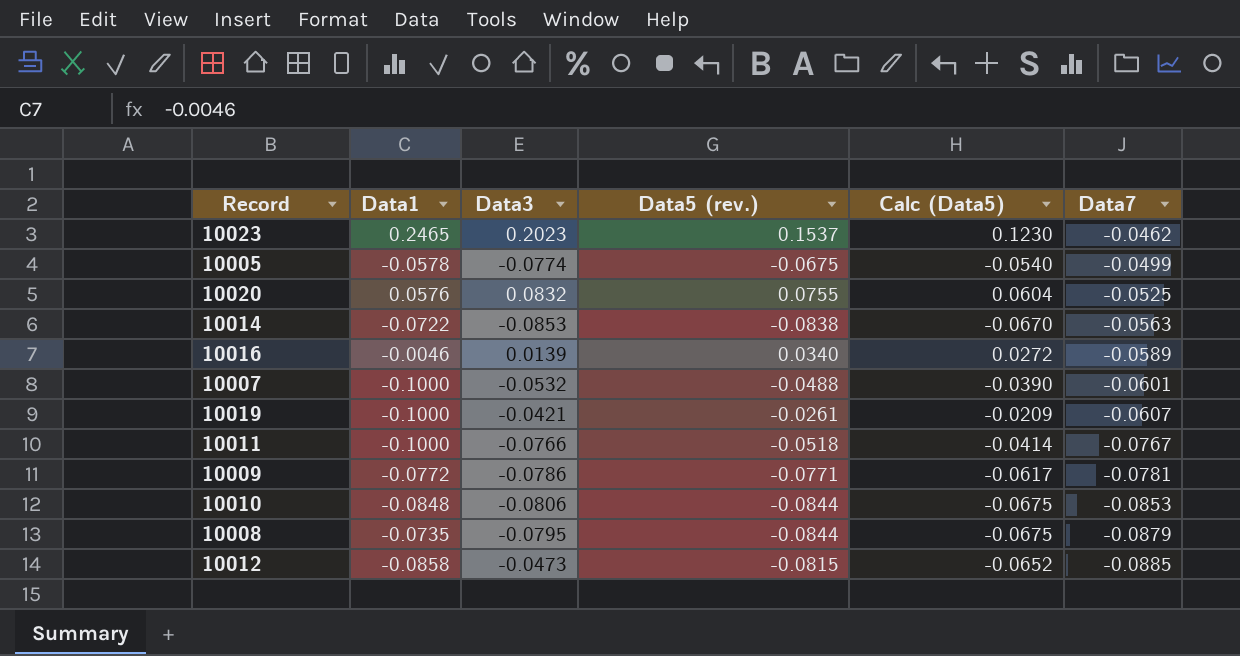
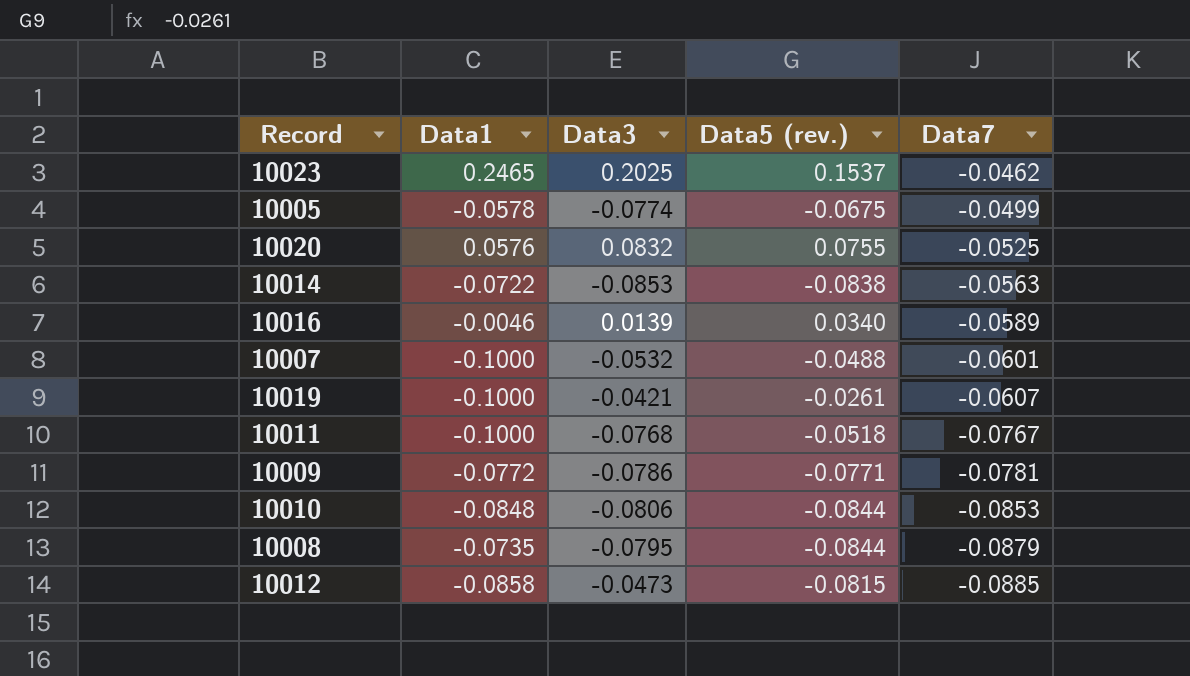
column Calc (Data5) | formula: [Data5 (rev.)] * 0.8 -> none
10023 | Data3: 0.2023 -> 0.2025
10011 | Data3: -0.0766 -> -0.0768

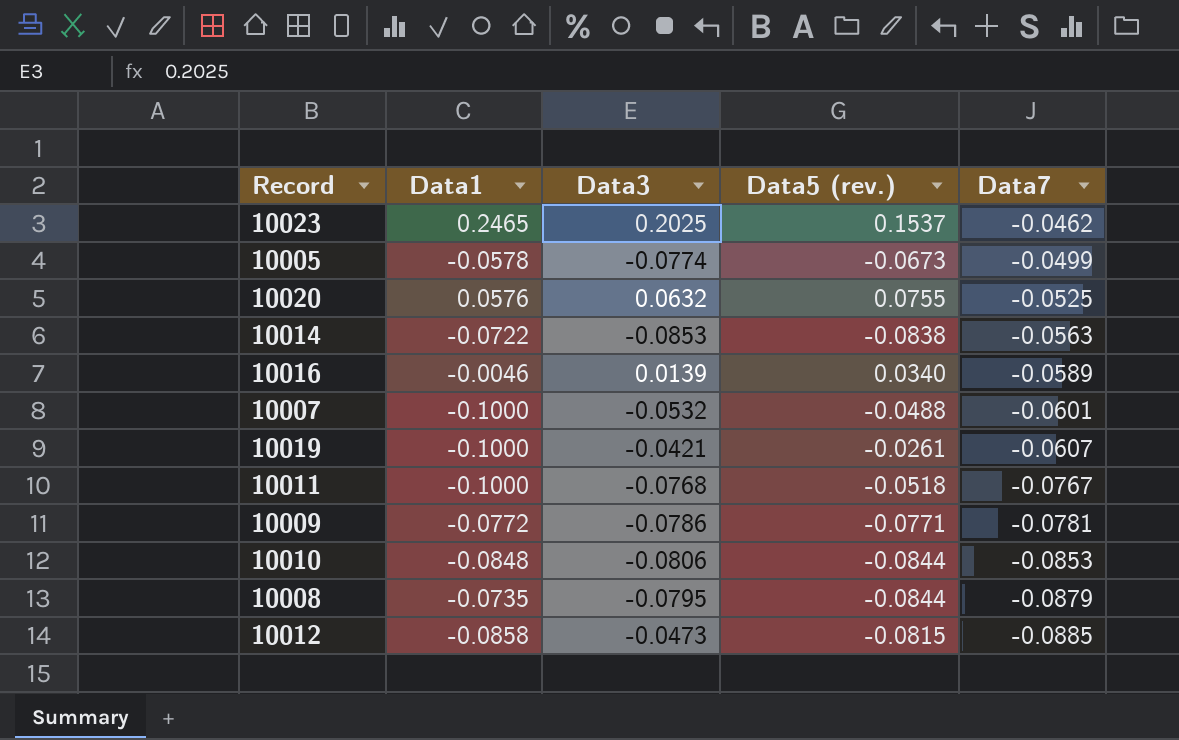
10005 | Data5 (rev.): -0.0675 -> -0.0673
10020 | Data3: 0.0832 -> 0.0632

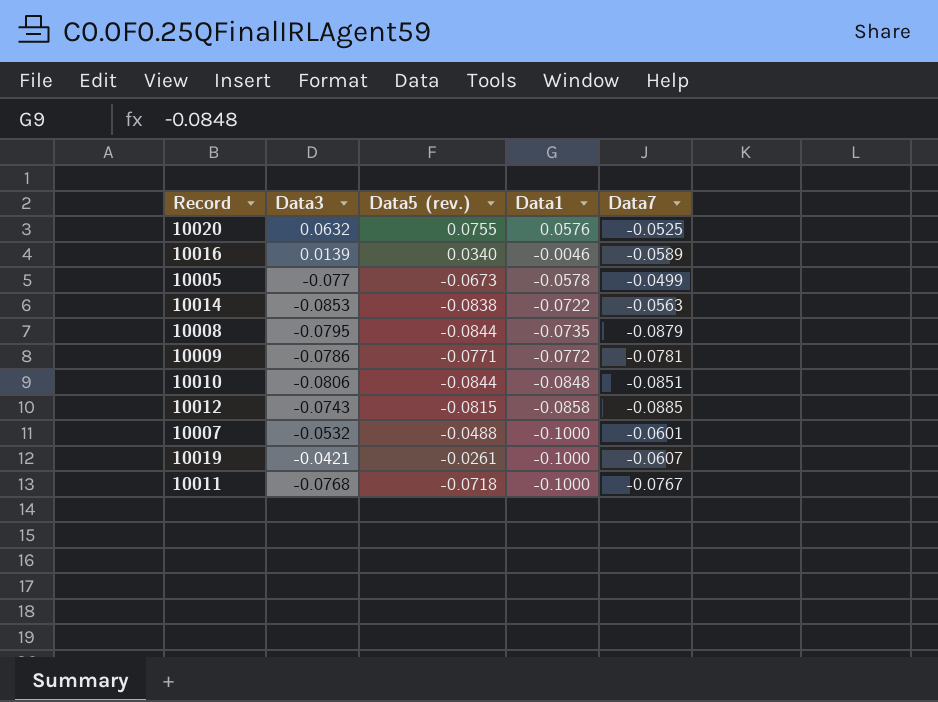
row order: Data7 descending -> Data1 descending
column Data1 | position: 2 -> 4
row 10023: 0.2465 | 0.2025 | 0.1537 | -0.0462 -> none
10005 | Data3: -0.0774 -> -0.077
10010 | Data7: -0.0853 -> -0.0851
10012 | Data3: -0.0473 -> -0.0743
10011 | Data5 (rev.): -0.0518 -> -0.0718

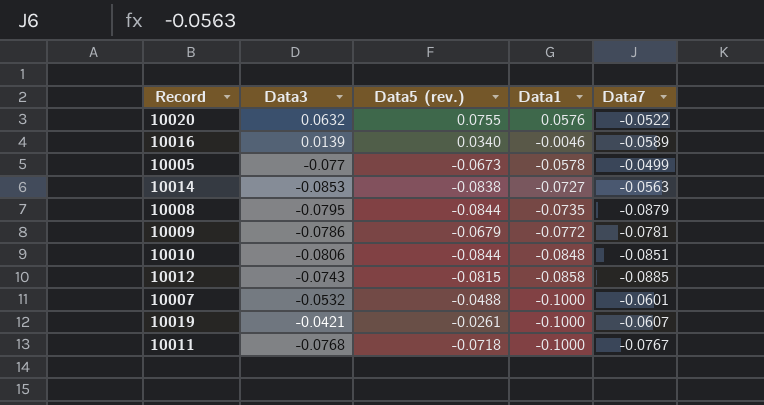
10020 | Data7: -0.0525 -> -0.0522
10014 | Data1: -0.0722 -> -0.0727
10009 | Data5 (rev.): -0.0771 -> -0.0679

